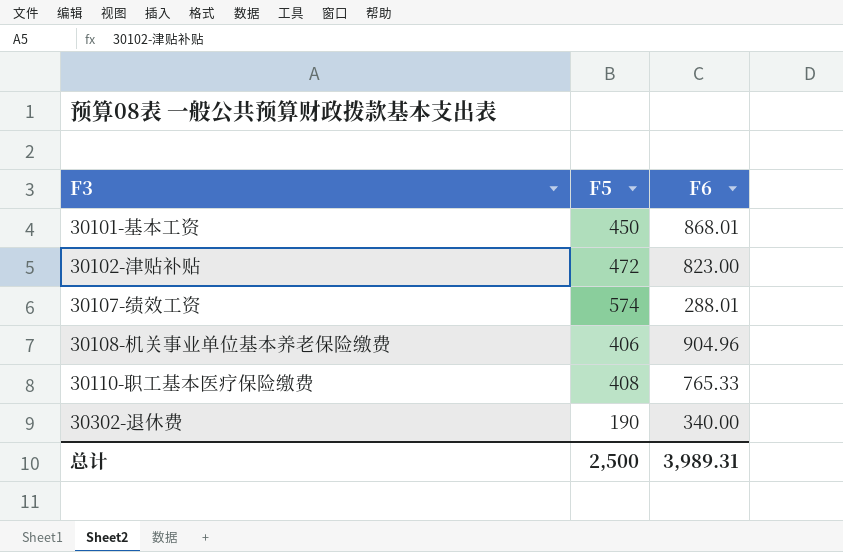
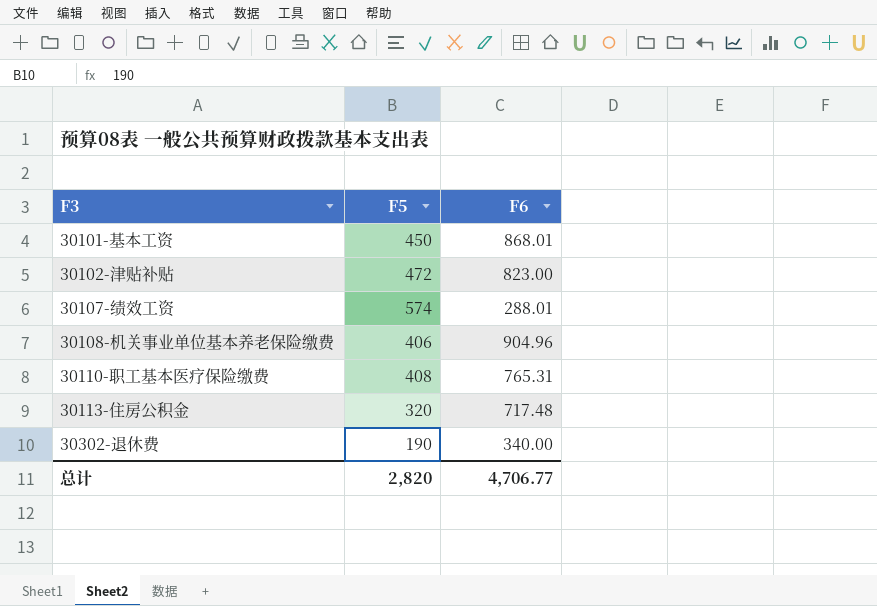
30110-职工基本医疗保险缴费 | F6: 765.33 -> 765.31
row 30113-住房公积金: none -> 320 | 717.48
总计 | F5: 2,500 -> 2,820
总计 | F6: 3,989.31 -> 4,706.77

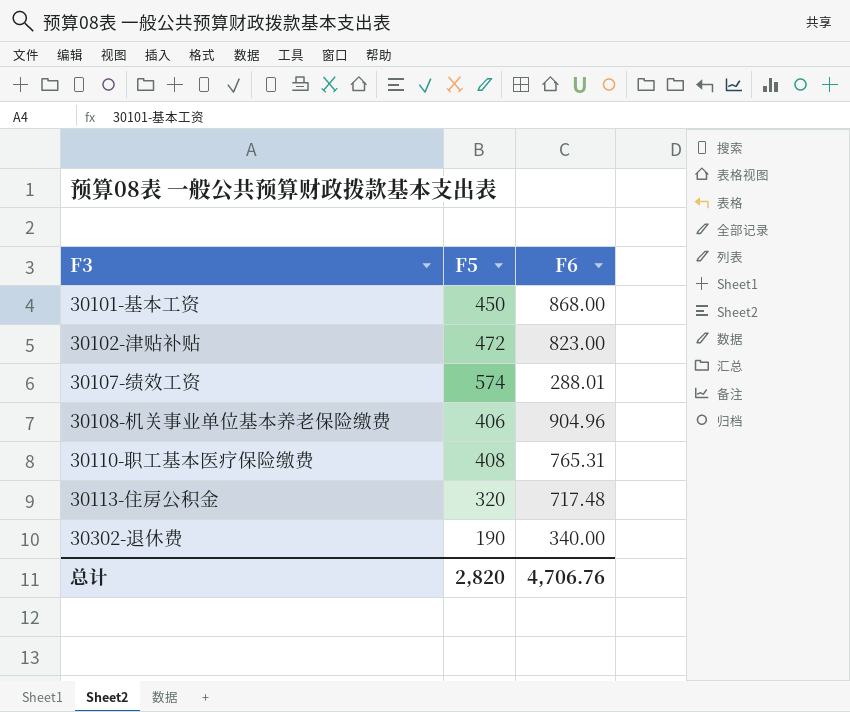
30101-基本工资 | F6: 868.01 -> 868.00
总计 | F6: 4,706.77 -> 4,706.76

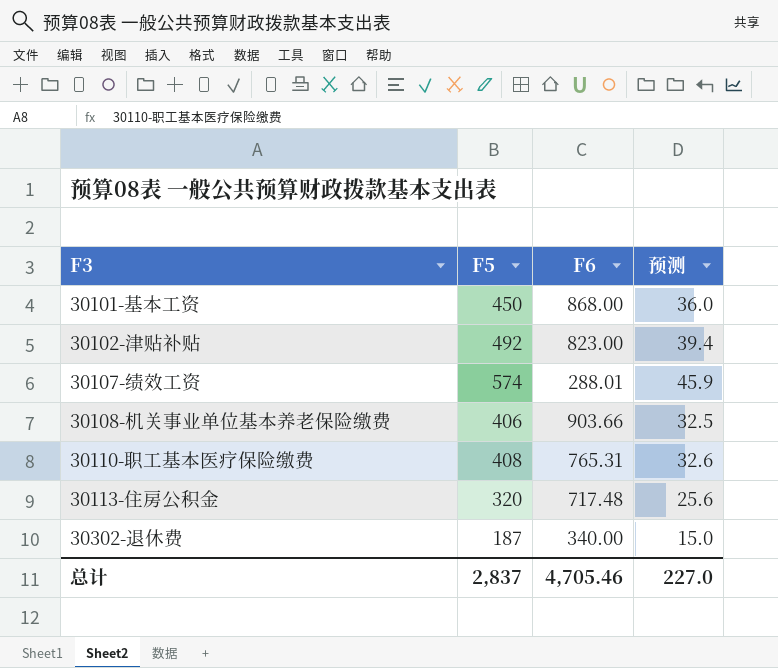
column 预测 | formula: none -> [F5] * 0.08
30102-津贴补贴 | F5: 472 -> 492
30108-机关事业单位基本养老保险缴费 | F6: 904.96 -> 903.66
30302-退休费 | F5: 190 -> 187
总计 | F5: 2,820 -> 2,837
总计 | F6: 4,706.76 -> 4,705.46

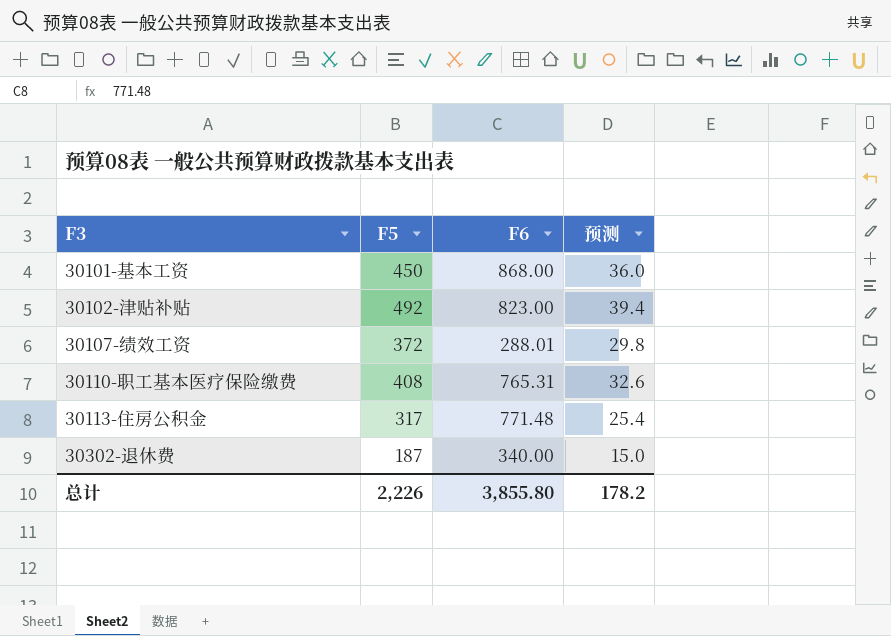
row 30108-机关事业单位基本养老保险缴费: 406 | 903.66 | 32.5 -> none
30107-绩效工资 | F5: 574 -> 372
30107-绩效工资 | 预测: 45.9 -> 29.8
30113-住房公积金 | F5: 320 -> 317
30113-住房公积金 | F6: 717.48 -> 771.48
30113-住房公积金 | 预测: 25.6 -> 25.4
总计 | F5: 2,837 -> 2,226
总计 | F6: 4,705.46 -> 3,855.80
总计 | 预测: 227.0 -> 178.2

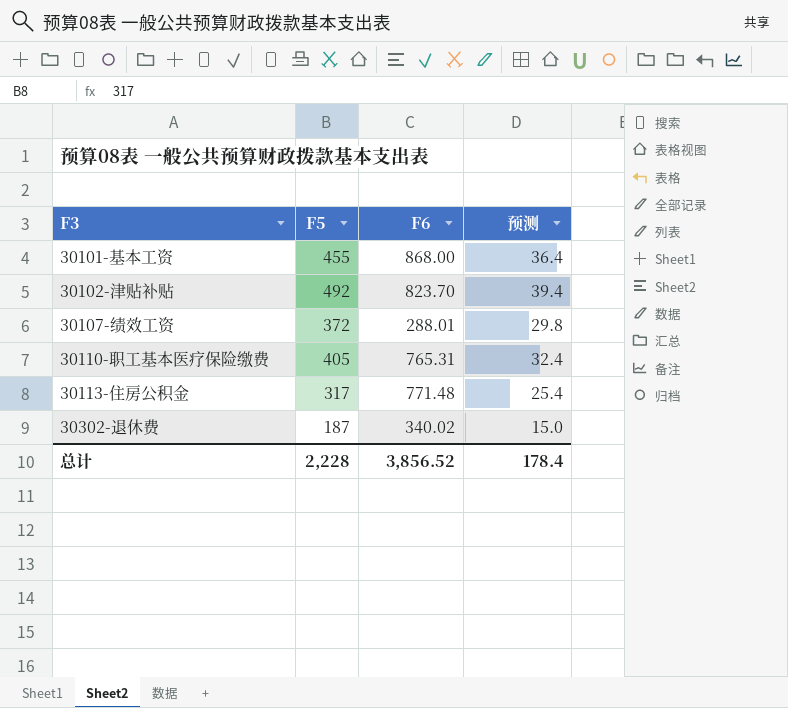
30101-基本工资 | F5: 450 -> 455
30101-基本工资 | 预测: 36.0 -> 36.4
30102-津贴补贴 | F6: 823.00 -> 823.70
30110-职工基本医疗保险缴费 | F5: 408 -> 405
30110-职工基本医疗保险缴费 | 预测: 32.6 -> 32.4
30302-退休费 | F6: 340.00 -> 340.02
总计 | F5: 2,226 -> 2,228
总计 | F6: 3,855.80 -> 3,856.52
总计 | 预测: 178.2 -> 178.4

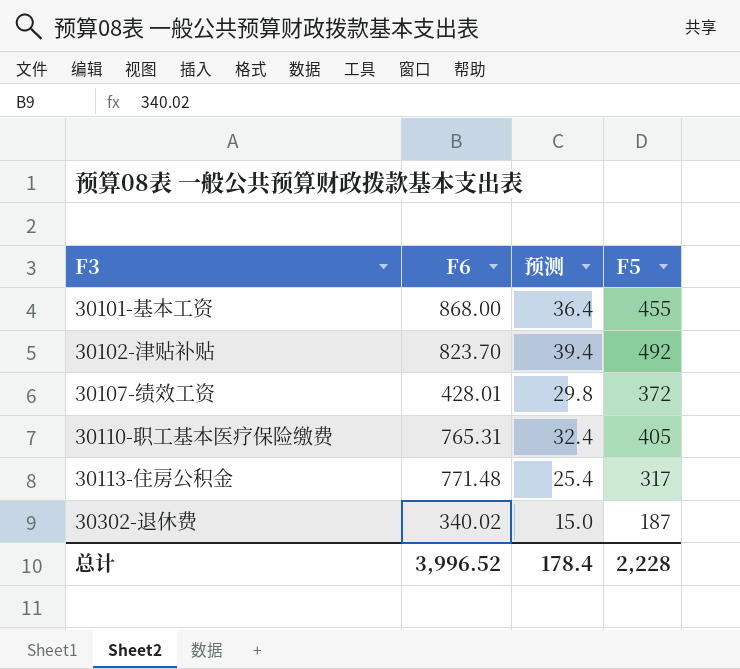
column F5 | position: 2 -> 4
30107-绩效工资 | F6: 288.01 -> 428.01
总计 | F6: 3,856.52 -> 3,996.52

